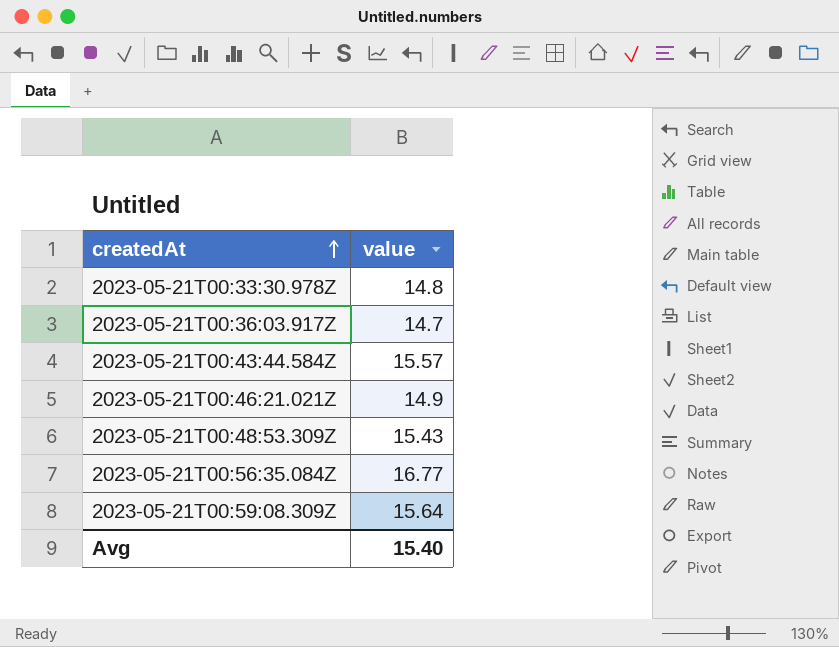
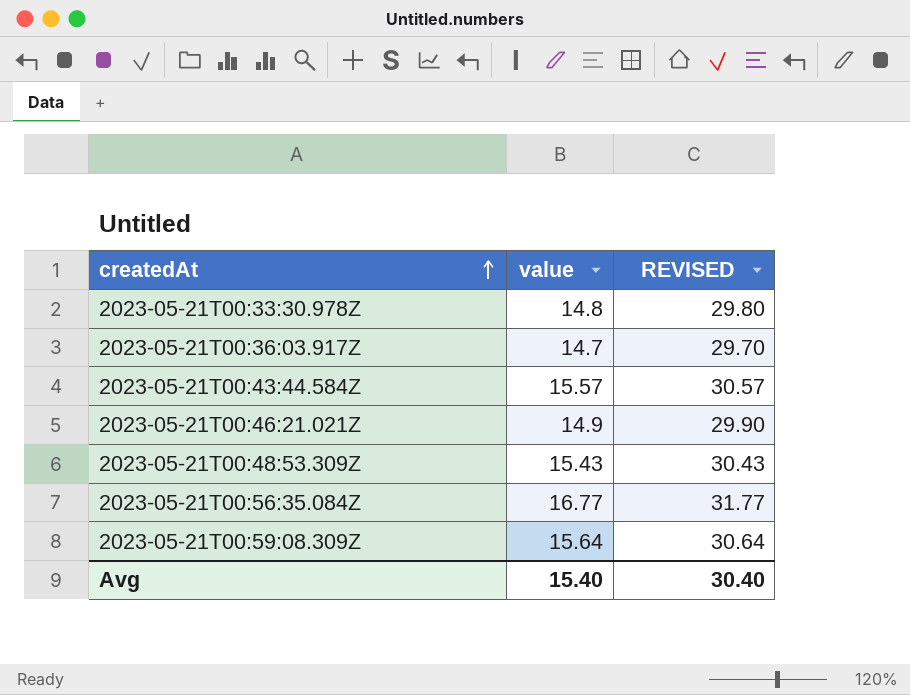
column REVISED | formula: none -> [value] + 15

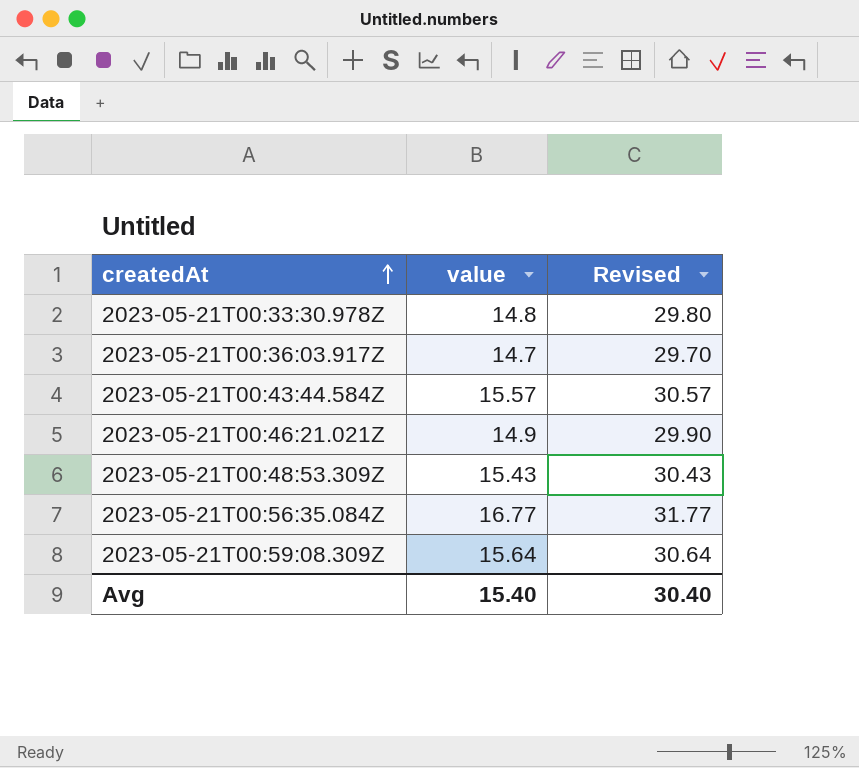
column name: REVISED -> Revised

